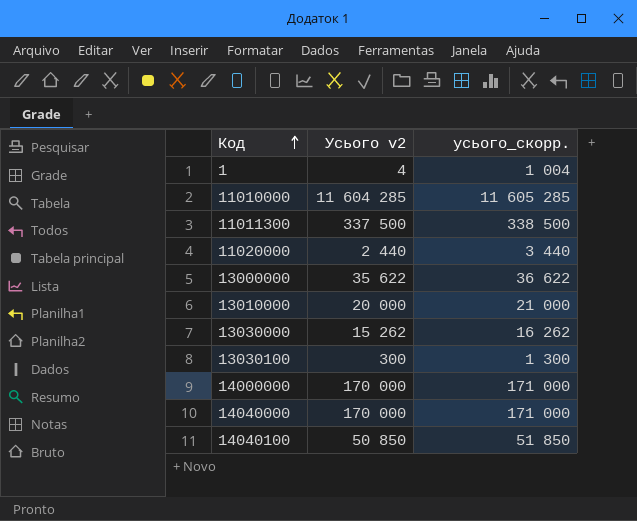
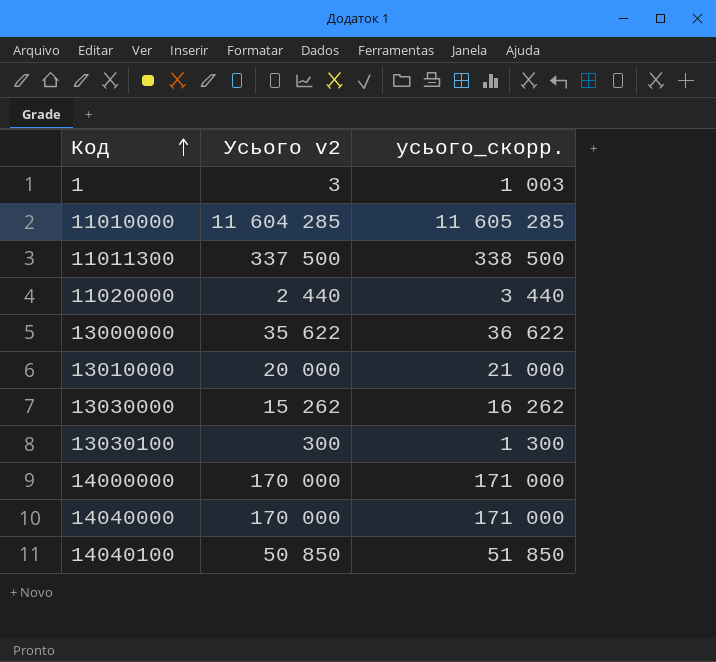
1 | Усього v2: 4 -> 3
1 | усього_скорр.: 1 004 -> 1 003

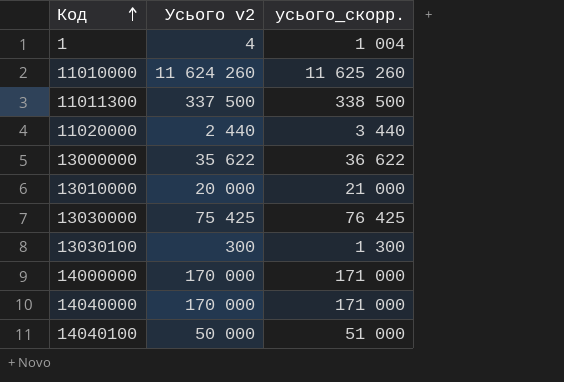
1 | Усього v2: 3 -> 4
1 | усього_скорр.: 1 003 -> 1 004
11010000 | Усього v2: 11 604 285 -> 11 624 260
11010000 | усього_скорр.: 11 605 285 -> 11 625 260
13030000 | Усього v2: 15 262 -> 75 425
13030000 | усього_скорр.: 16 262 -> 76 425
14040100 | Усього v2: 50 850 -> 50 000
14040100 | усього_скорр.: 51 850 -> 51 000

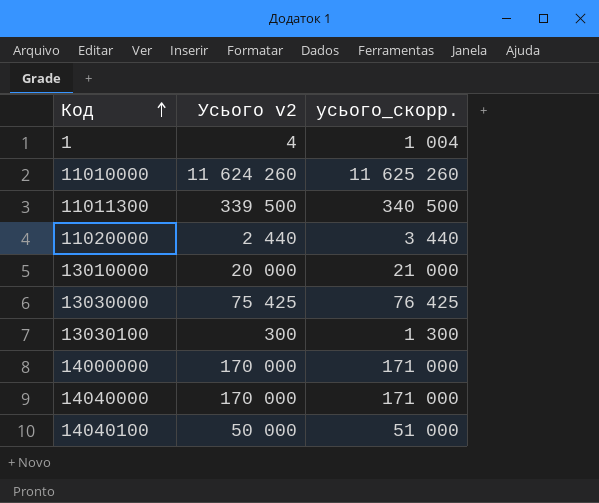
row 13000000: 35 622 | 36 622 -> none
11011300 | Усього v2: 337 500 -> 339 500
11011300 | усього_скорр.: 338 500 -> 340 500

